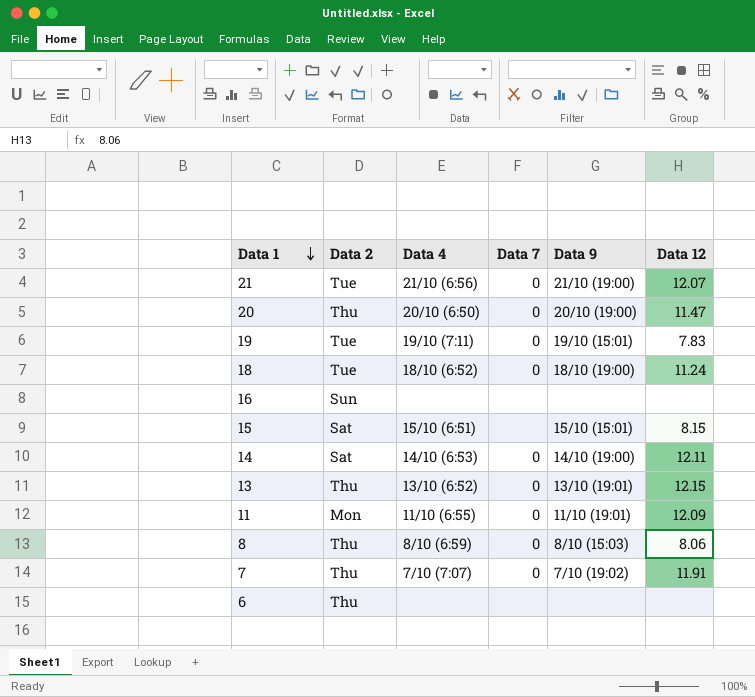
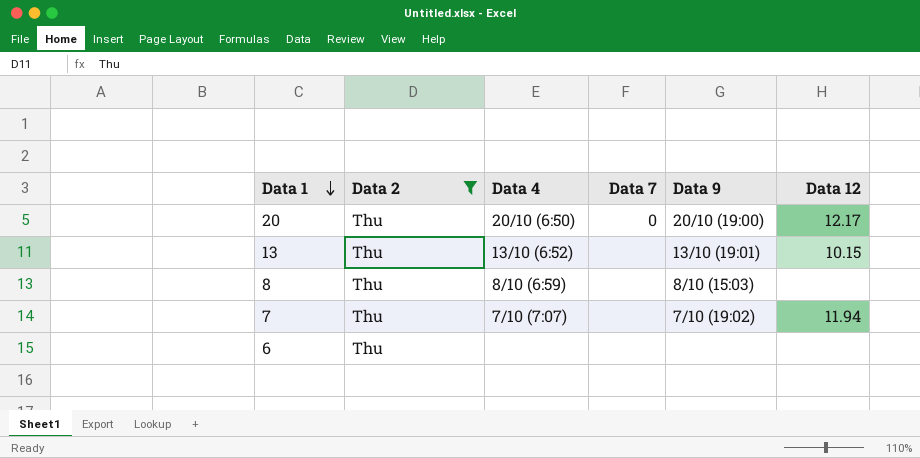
filter: none -> Data 2 = Thu
20 | Data 12: 11.47 -> 12.17
13 | Data 7: 0 -> none
13 | Data 12: 12.15 -> 10.15
8 | Data 7: 0 -> none
8 | Data 12: 8.06 -> none
7 | Data 7: 0 -> none
7 | Data 12: 11.91 -> 11.94

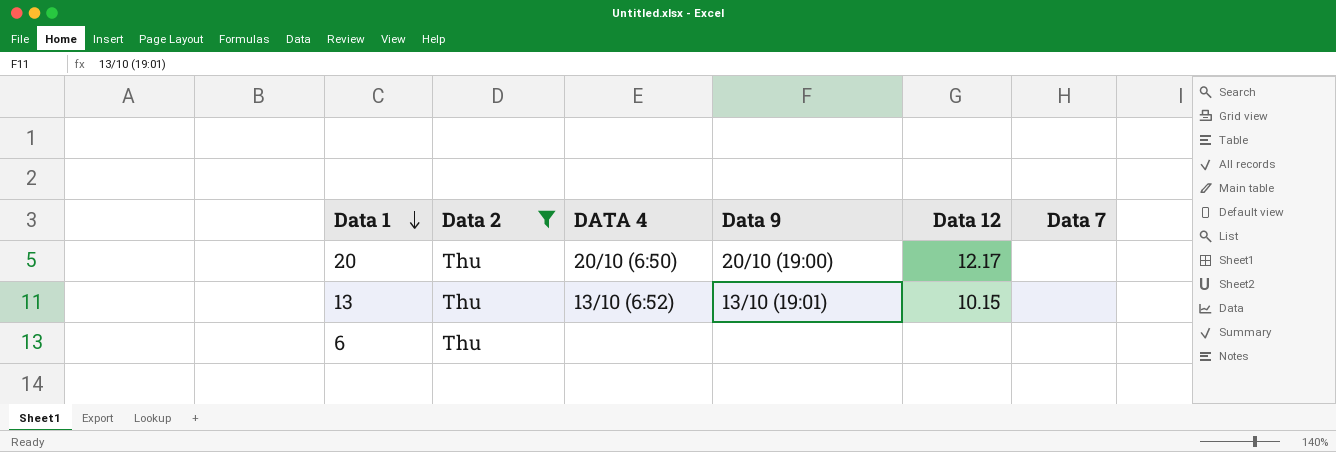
column name: Data 4 -> DATA 4
column Data 7 | position: 4 -> 6
row 8: Thu | 8/10 (6:59) | none | 8/10 (15:03) | none -> none
row 7: Thu | 7/10 (7:07) | none | 7/10 (19:02) | 11.94 -> none
20 | Data 7: 0 -> none

